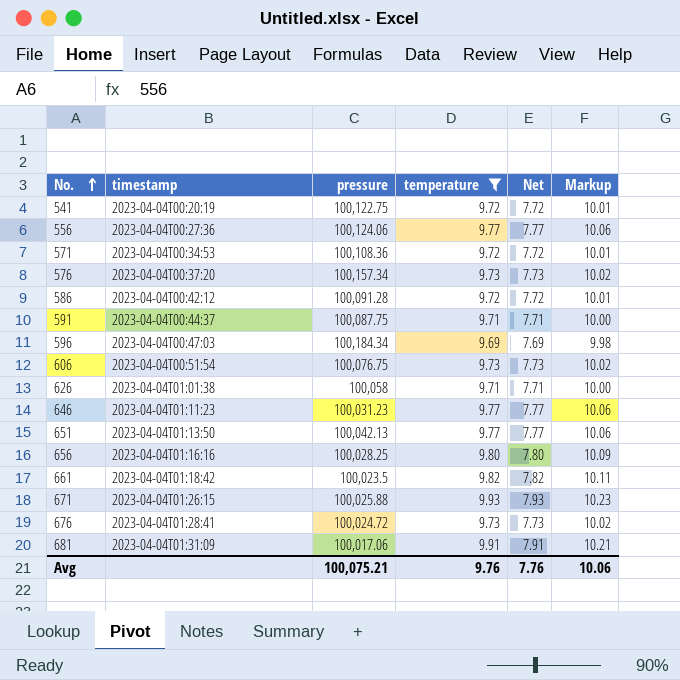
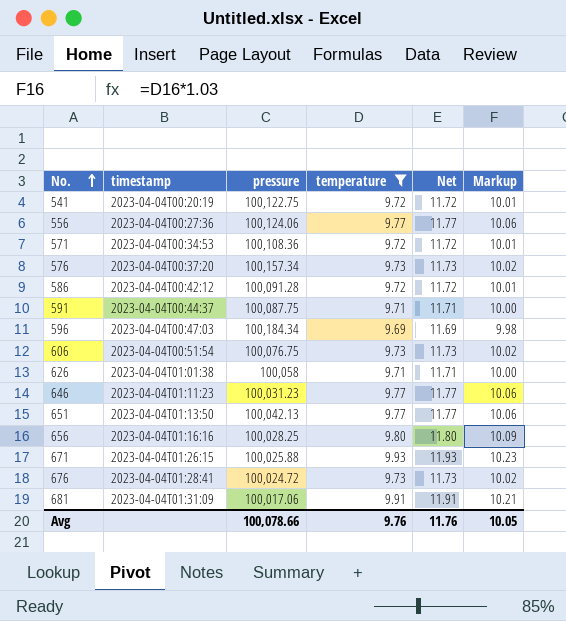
column Net | formula: [temperature] - 2 -> [temperature] + 2
row 661: 2023-04-04T01:18:42 | 100,023.5 | 9.82 | 7.82 | 10.11 -> none
Avg | pressure: 100,075.21 -> 100,078.66
Avg | Net: 7.76 -> 11.76
Avg | Markup: 10.06 -> 10.05

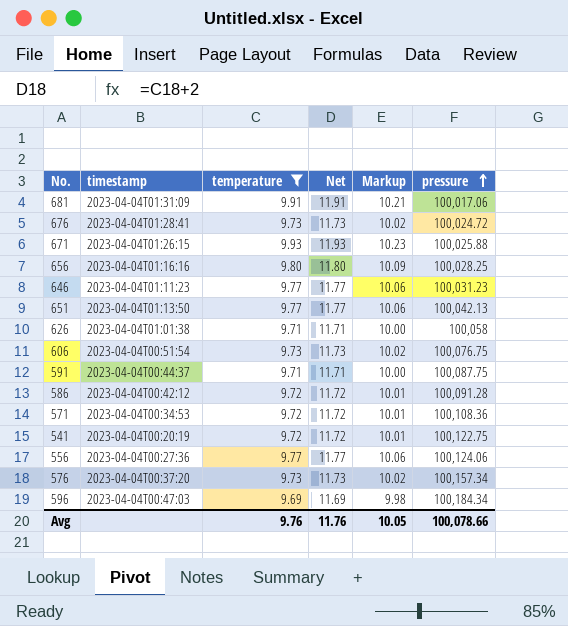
row order: No. ascending -> pressure ascending
column pressure | position: 3 -> 6

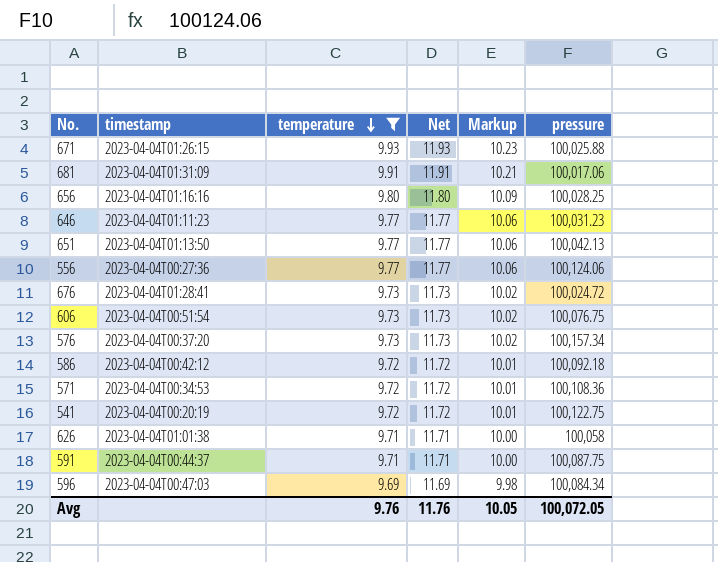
row order: pressure ascending -> temperature descending
586 | pressure: 100,091.28 -> 100,092.18
596 | pressure: 100,184.34 -> 100,084.34
Avg | pressure: 100,078.66 -> 100,072.05

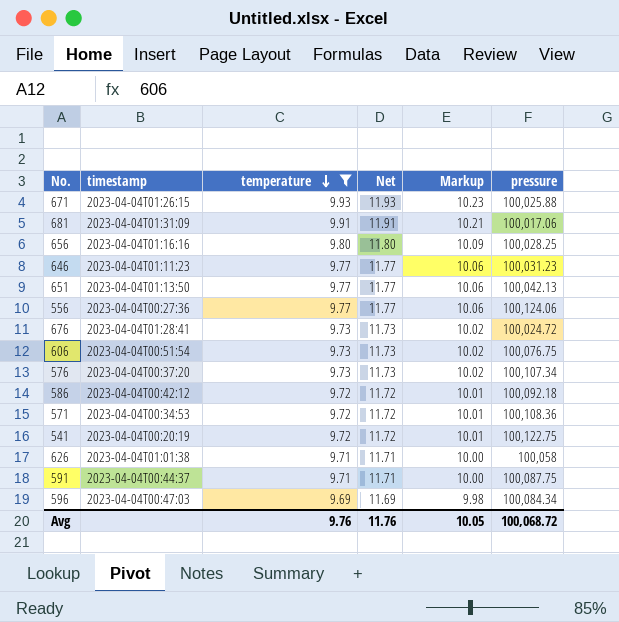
576 | pressure: 100,157.34 -> 100,107.34
Avg | pressure: 100,072.05 -> 100,068.72

